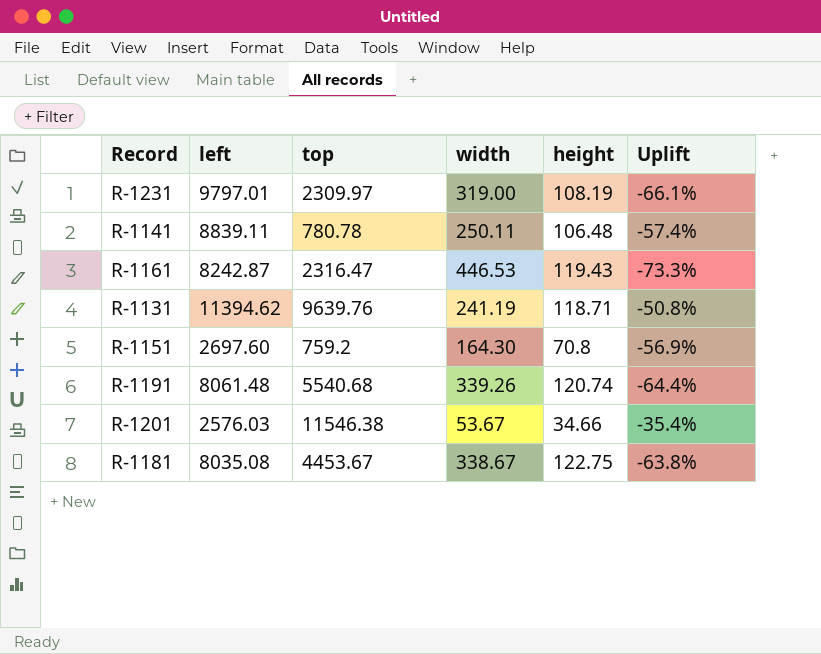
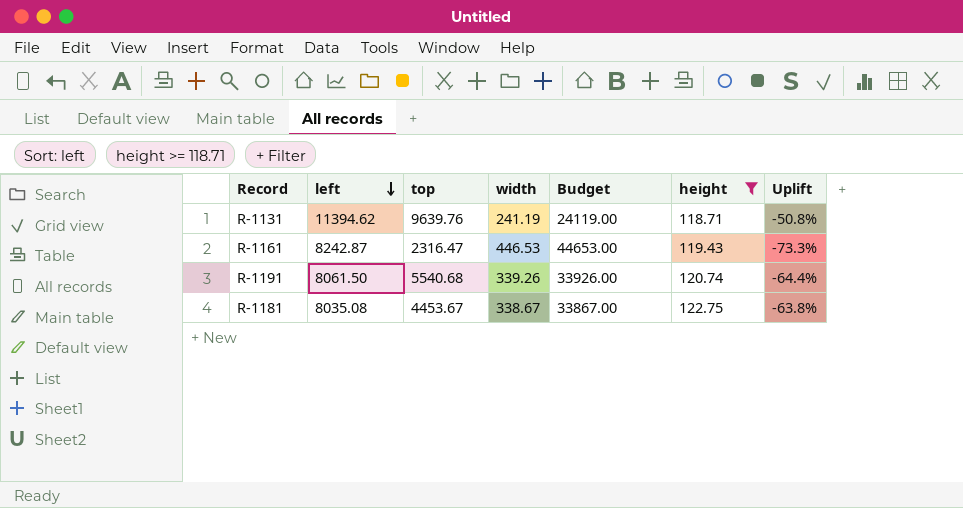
filter: none -> height >= 118.71
row order: none -> left descending
column Budget | formula: none -> [width] * 100
R-1191 | left: 8061.48 -> 8061.50

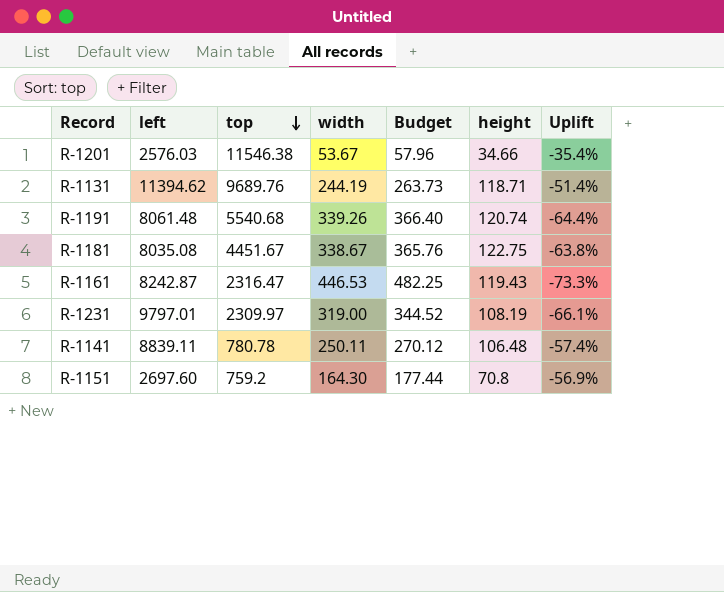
filter: height >= 118.71 -> none
row order: left descending -> top descending
column Budget | formula: [width] * 100 -> [width] * 1.08
R-1131 | top: 9639.76 -> 9689.76
R-1131 | width: 241.19 -> 244.19
R-1131 | Uplift: -50.8% -> -51.4%
R-1191 | left: 8061.50 -> 8061.48
R-1181 | top: 4453.67 -> 4451.67

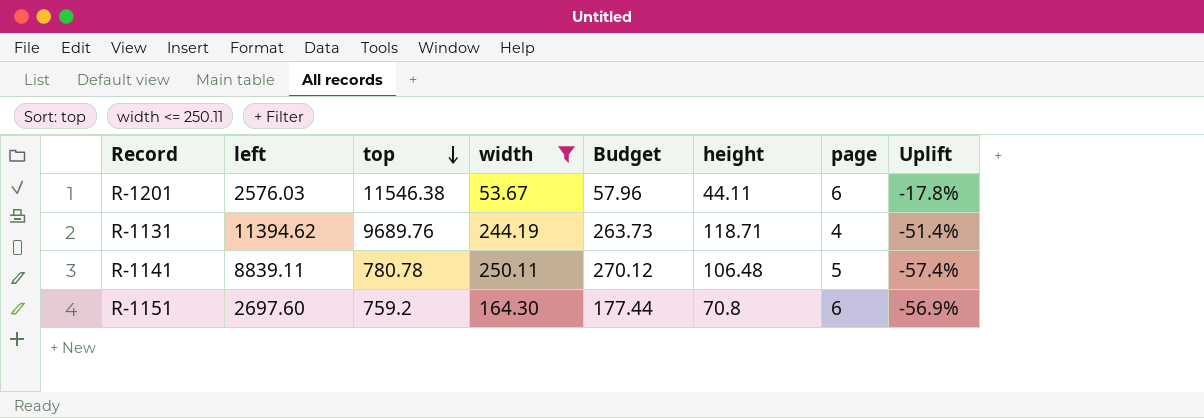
filter: none -> width <= 250.11
column page | position: none -> 7
R-1201 | height: 34.66 -> 44.11
R-1201 | Uplift: -35.4% -> -17.8%

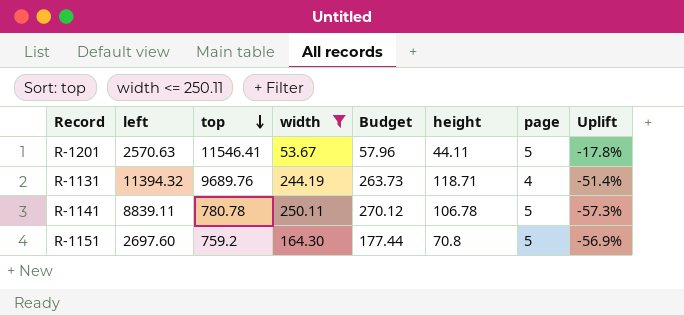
R-1201 | left: 2576.03 -> 2570.63
R-1201 | top: 11546.38 -> 11546.41
R-1201 | page: 6 -> 5
R-1131 | left: 11394.62 -> 11394.32
R-1141 | height: 106.48 -> 106.78
R-1141 | Uplift: -57.4% -> -57.3%
R-1151 | page: 6 -> 5

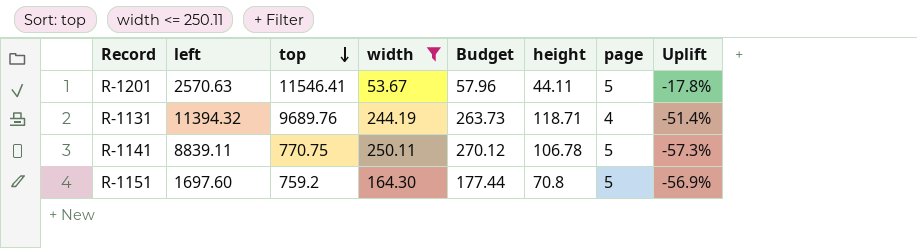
R-1141 | top: 780.78 -> 770.75
R-1151 | left: 2697.60 -> 1697.60

